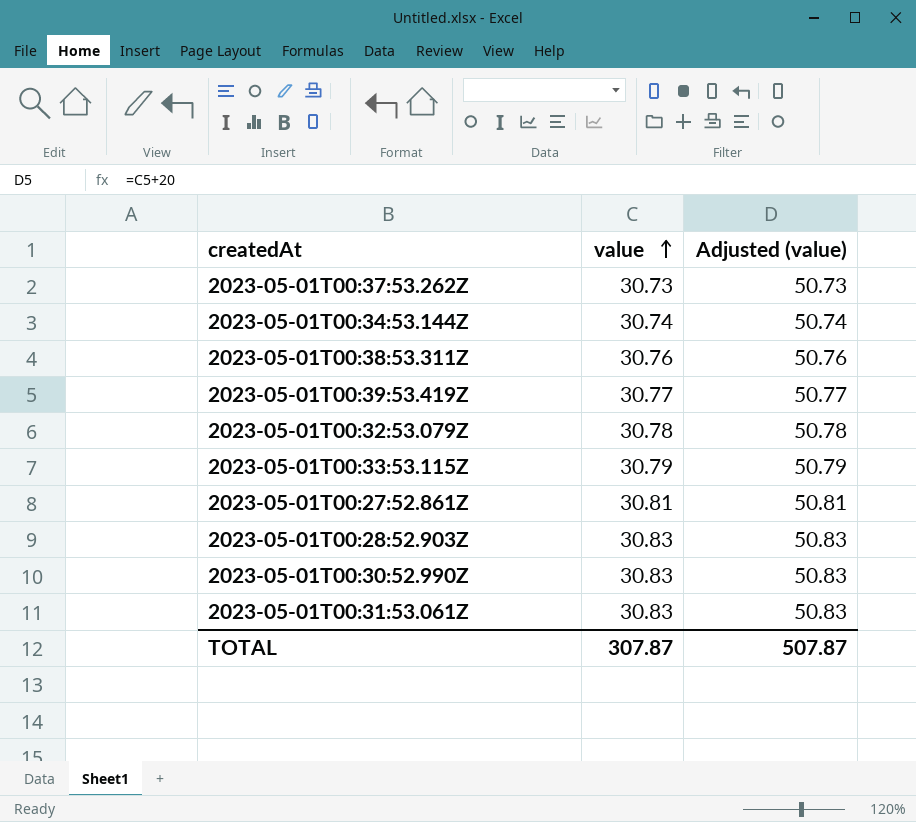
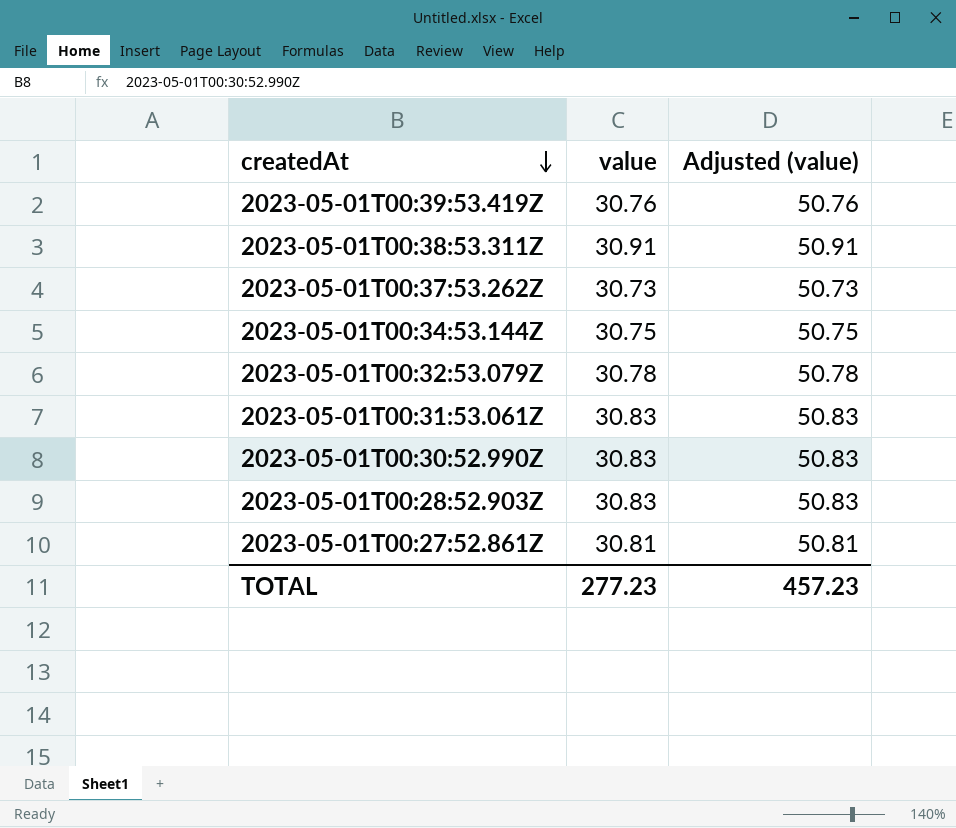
row order: value ascending -> createdAt descending
row 2023-05-01T00:33:53.115Z: 30.79 | 50.79 -> none
2023-05-01T00:39:53.419Z | value: 30.77 -> 30.76
2023-05-01T00:39:53.419Z | Adjusted (value): 50.77 -> 50.76
2023-05-01T00:38:53.311Z | value: 30.76 -> 30.91
2023-05-01T00:38:53.311Z | Adjusted (value): 50.76 -> 50.91
2023-05-01T00:34:53.144Z | value: 30.74 -> 30.75
2023-05-01T00:34:53.144Z | Adjusted (value): 50.74 -> 50.75
TOTAL | value: 307.87 -> 277.23
TOTAL | Adjusted (value): 507.87 -> 457.23

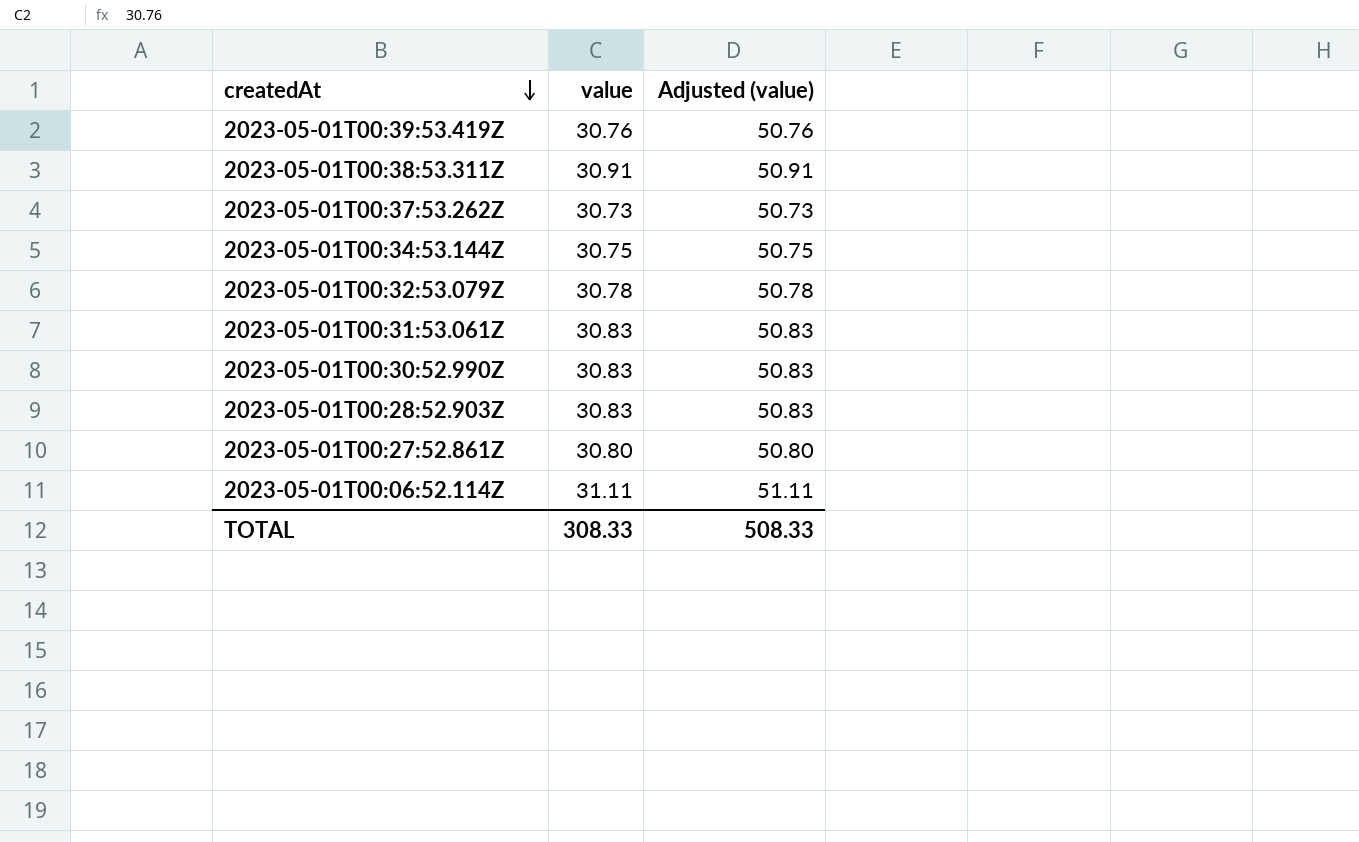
2023-05-01T00:27:52.861Z | value: 30.81 -> 30.80
2023-05-01T00:27:52.861Z | Adjusted (value): 50.81 -> 50.80
row 2023-05-01T00:06:52.114Z: none -> 31.11 | 51.11
TOTAL | value: 277.23 -> 308.33
TOTAL | Adjusted (value): 457.23 -> 508.33

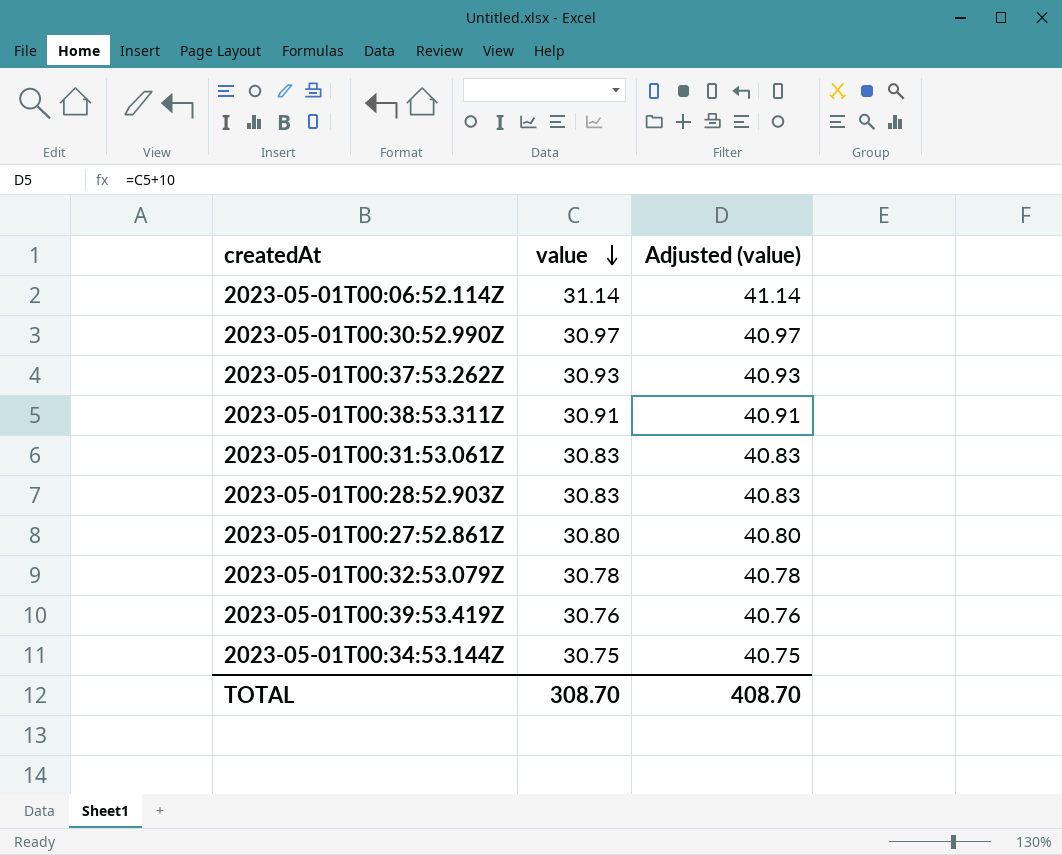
row order: createdAt descending -> value descending
column Adjusted (value) | formula: [value] + 20 -> [value] + 10
2023-05-01T00:06:52.114Z | value: 31.11 -> 31.14
2023-05-01T00:30:52.990Z | value: 30.83 -> 30.97
2023-05-01T00:37:53.262Z | value: 30.73 -> 30.93
TOTAL | value: 308.33 -> 308.70
TOTAL | Adjusted (value): 508.33 -> 408.70

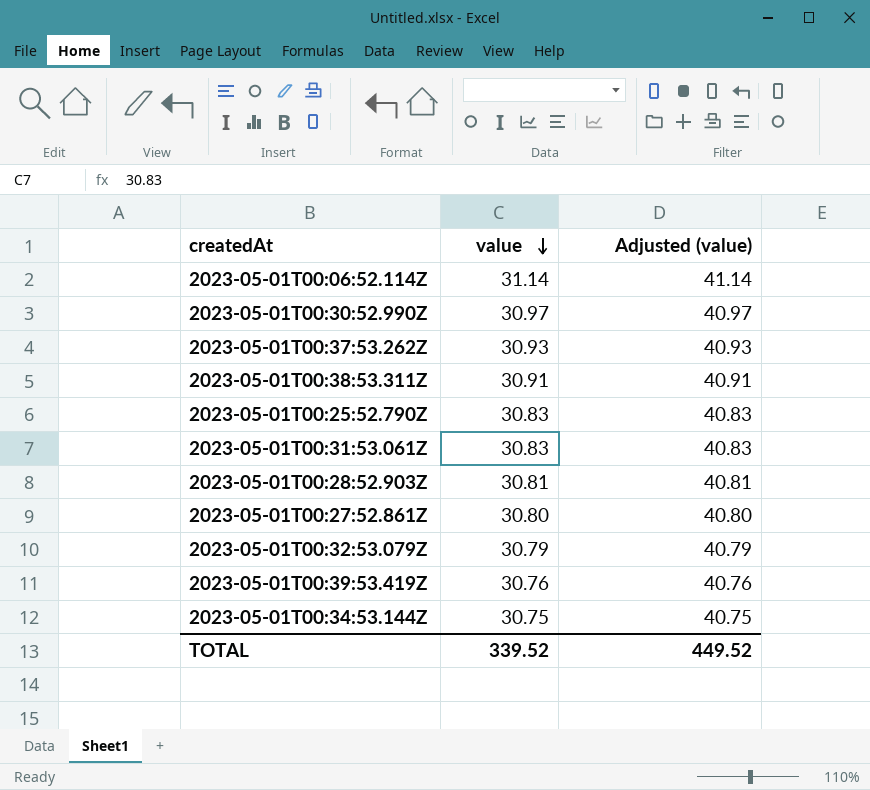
row 2023-05-01T00:25:52.790Z: none -> 30.83 | 40.83
2023-05-01T00:28:52.903Z | value: 30.83 -> 30.81
2023-05-01T00:28:52.903Z | Adjusted (value): 40.83 -> 40.81
2023-05-01T00:32:53.079Z | value: 30.78 -> 30.79
2023-05-01T00:32:53.079Z | Adjusted (value): 40.78 -> 40.79
TOTAL | value: 308.70 -> 339.52
TOTAL | Adjusted (value): 408.70 -> 449.52

